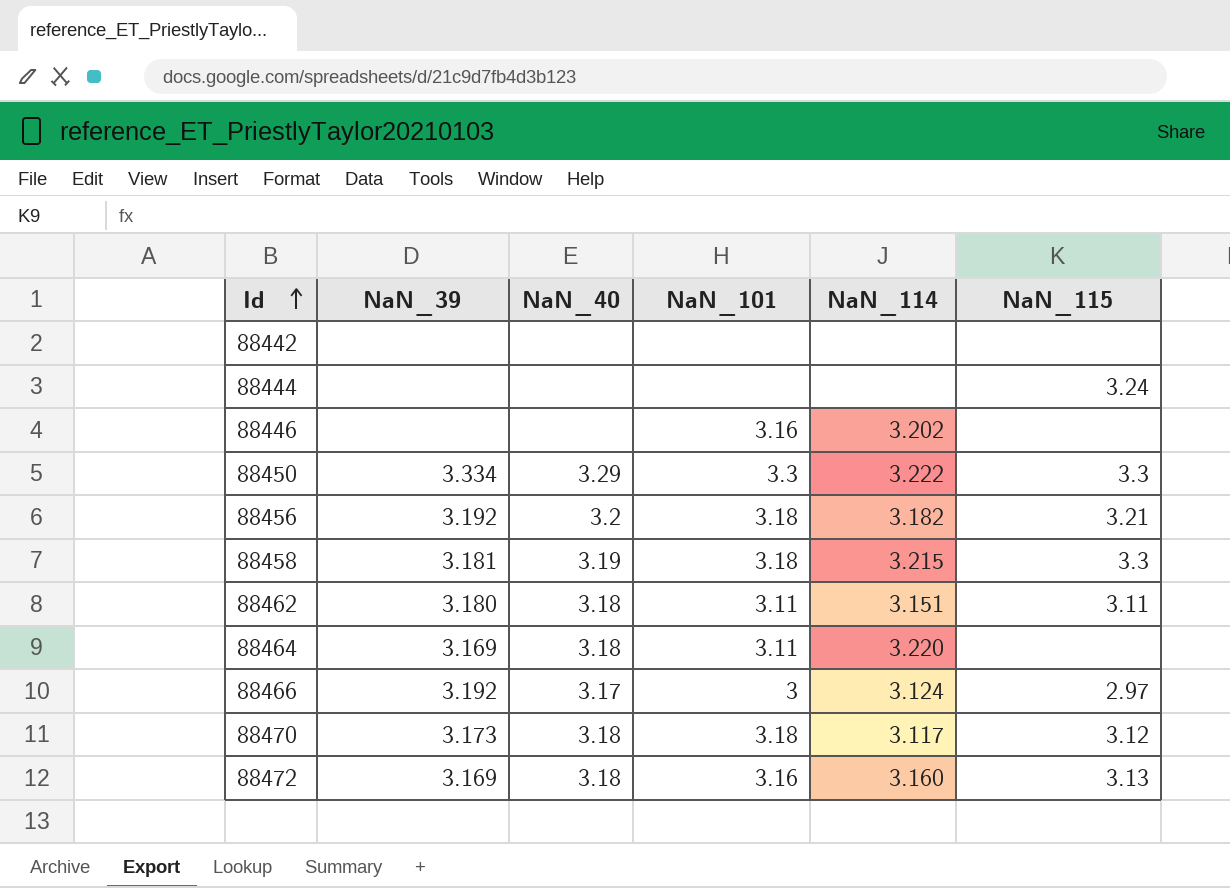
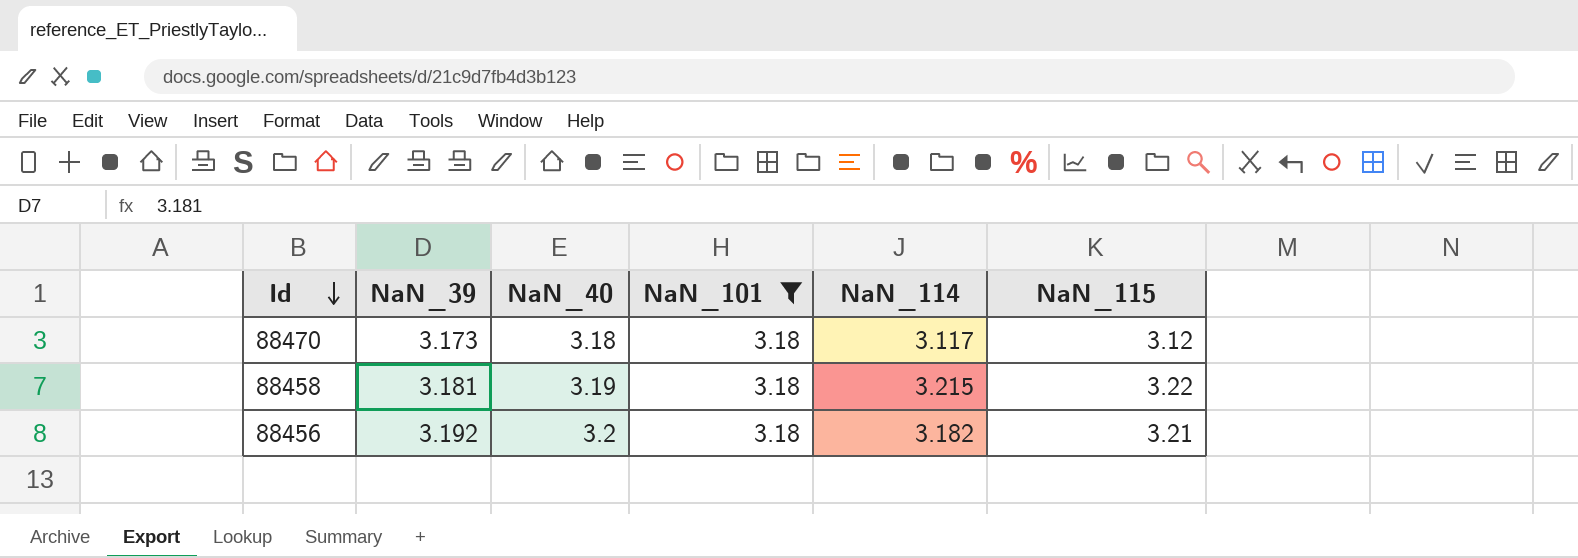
filter: none -> NaN_101 = 3.18
row order: Id ascending -> Id descending
88458 | NaN_115: 3.3 -> 3.22

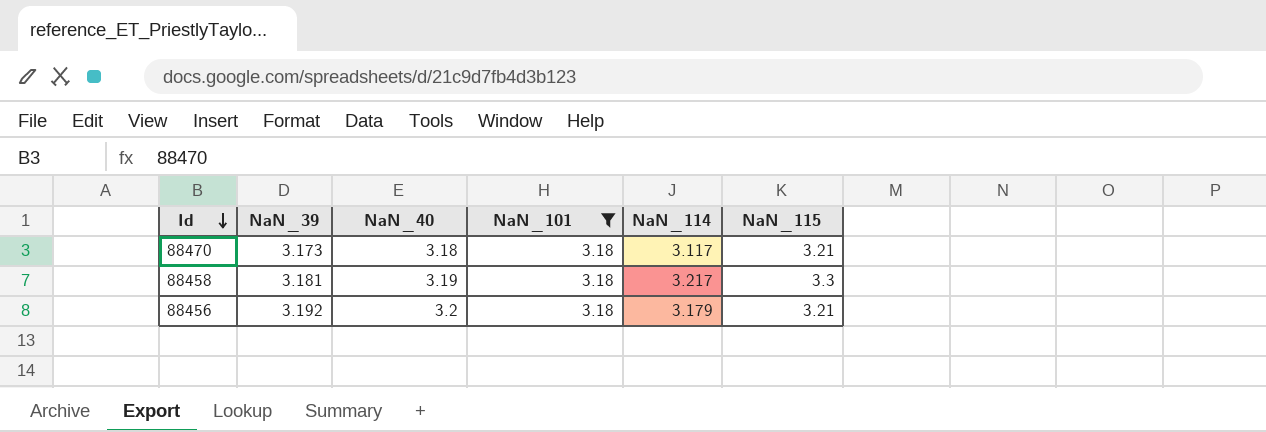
88470 | NaN_115: 3.12 -> 3.21
88458 | NaN_114: 3.215 -> 3.217
88458 | NaN_115: 3.22 -> 3.3
88456 | NaN_114: 3.182 -> 3.179

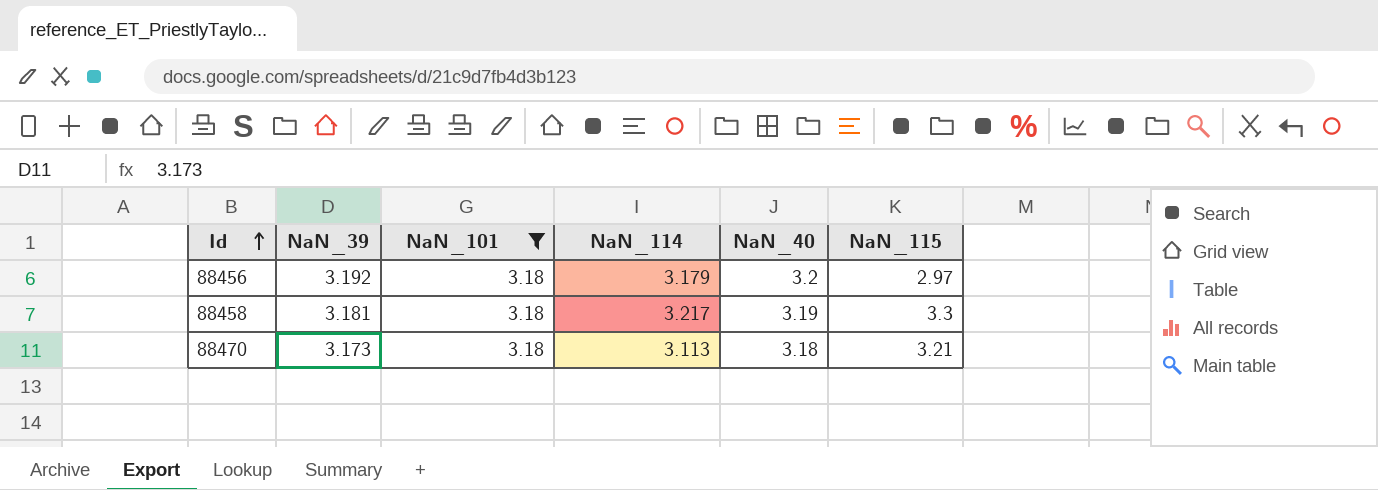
row order: Id descending -> Id ascending
column NaN_40 | position: 3 -> 5
88456 | NaN_115: 3.21 -> 2.97
88470 | NaN_114: 3.117 -> 3.113

